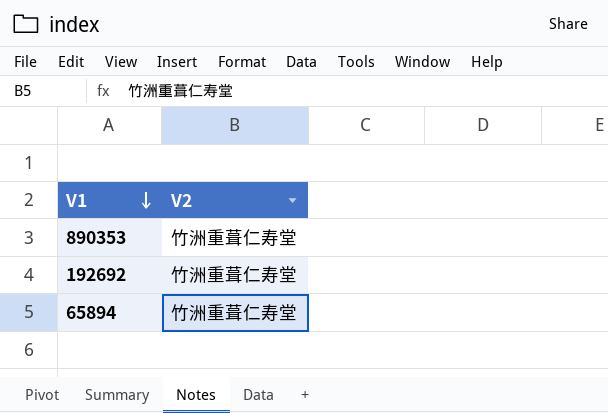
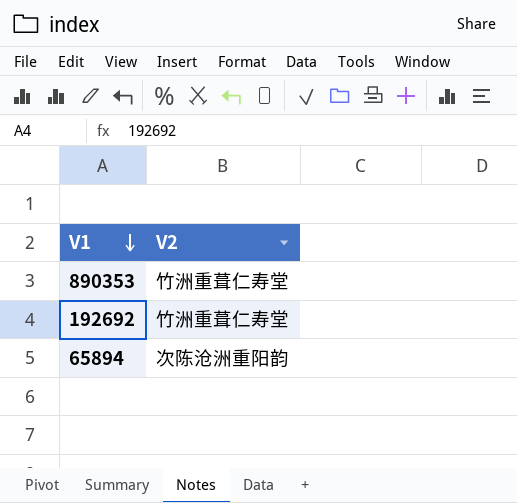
65894 | V2: 竹洲重葺仁寿堂 -> 次陈沧洲重阳韵

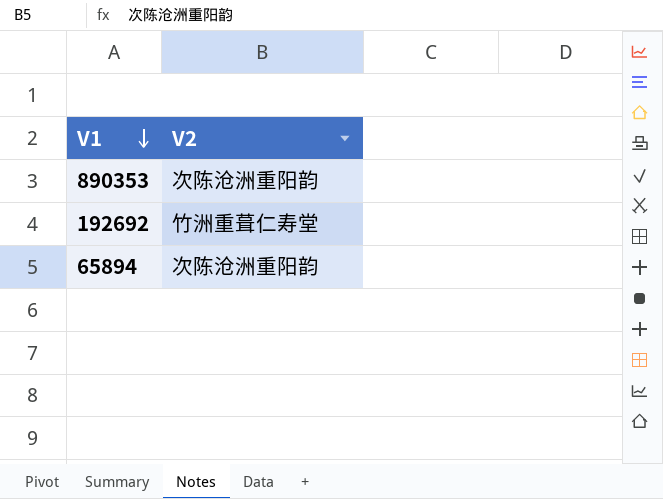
890353 | V2: 竹洲重葺仁寿堂 -> 次陈沧洲重阳韵

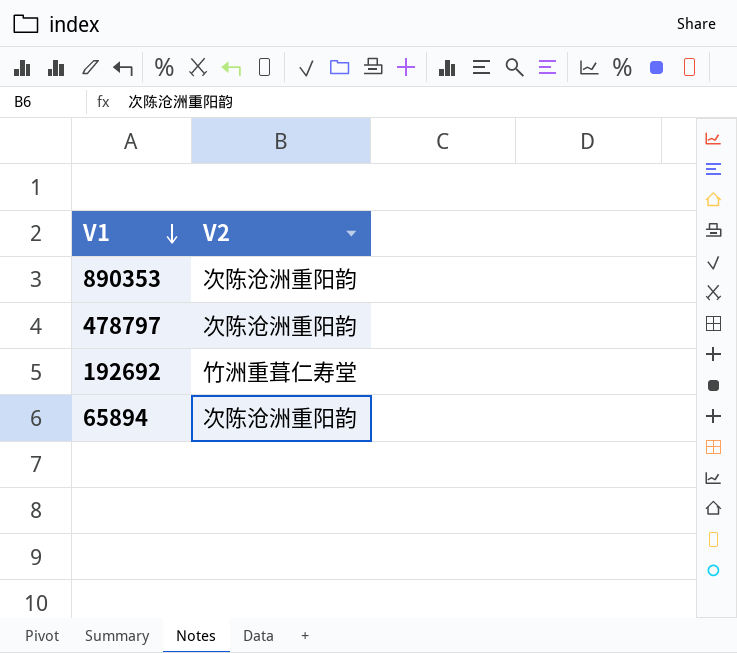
row 478797: none -> 次陈沧洲重阳韵

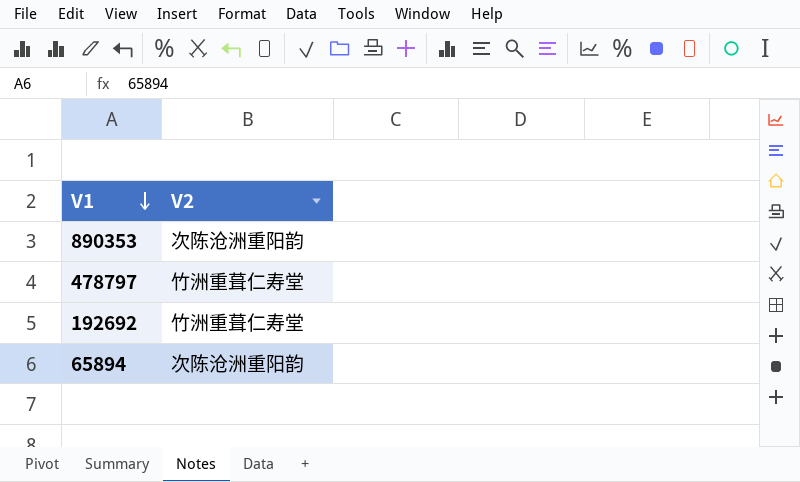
478797 | V2: 次陈沧洲重阳韵 -> 竹洲重葺仁寿堂

